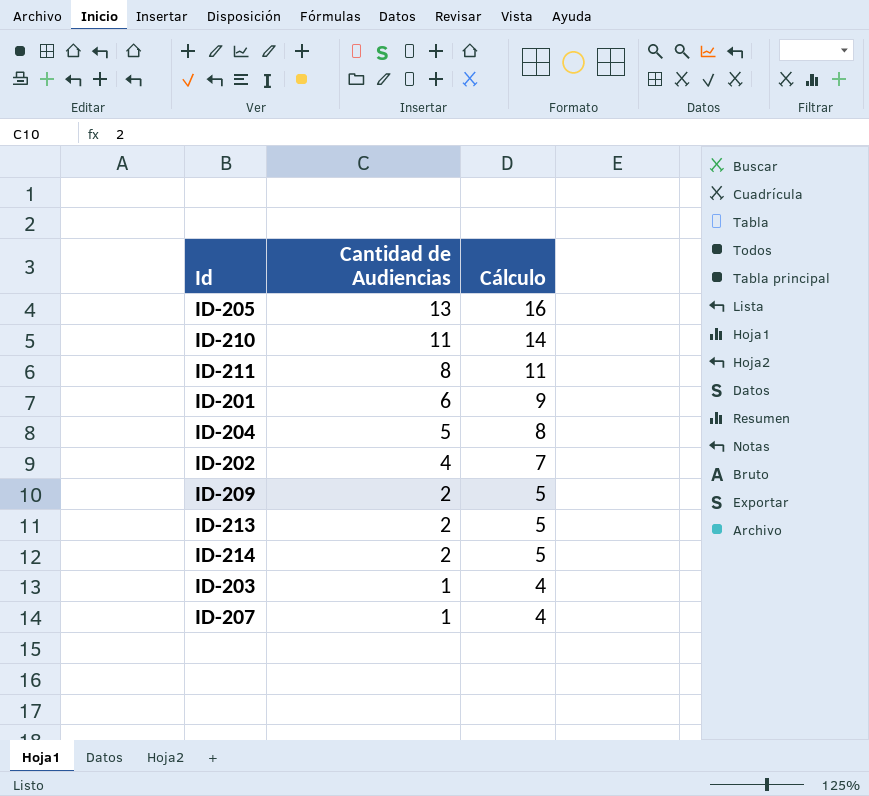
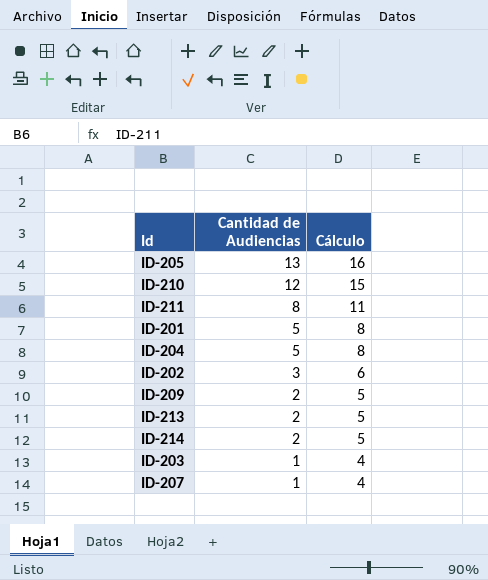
ID-210 | Cantidad de Audiencias: 11 -> 12
ID-210 | Cálculo: 14 -> 15
ID-201 | Cantidad de Audiencias: 6 -> 5
ID-201 | Cálculo: 9 -> 8
ID-202 | Cantidad de Audiencias: 4 -> 3
ID-202 | Cálculo: 7 -> 6

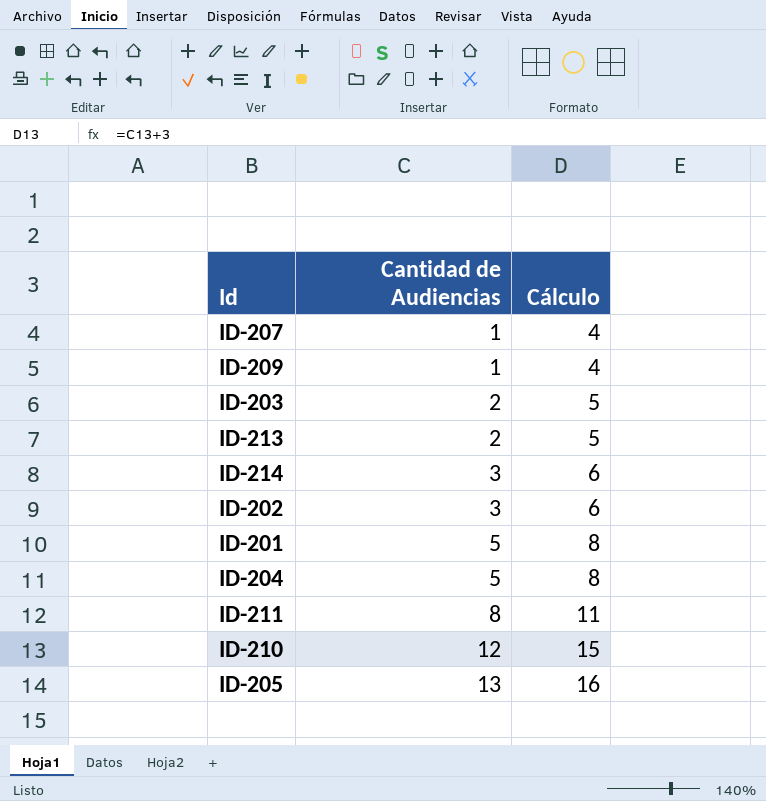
row order: Cantidad de Audiencias descending -> Cantidad de Audiencias ascending
ID-209 | Cantidad de Audiencias: 2 -> 1
ID-209 | Cálculo: 5 -> 4
ID-203 | Cantidad de Audiencias: 1 -> 2
ID-203 | Cálculo: 4 -> 5
ID-214 | Cantidad de Audiencias: 2 -> 3
ID-214 | Cálculo: 5 -> 6

